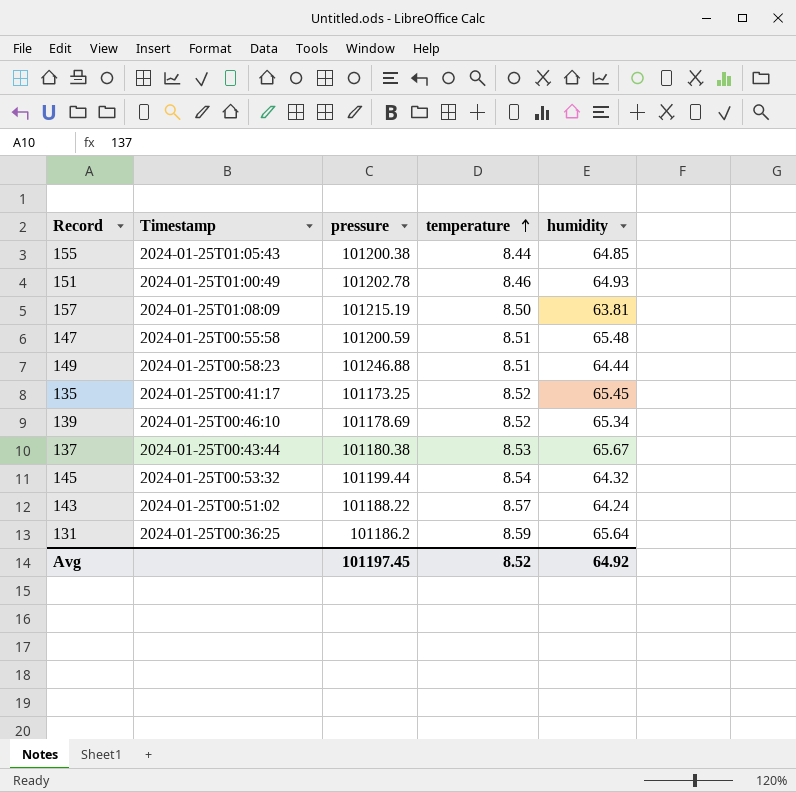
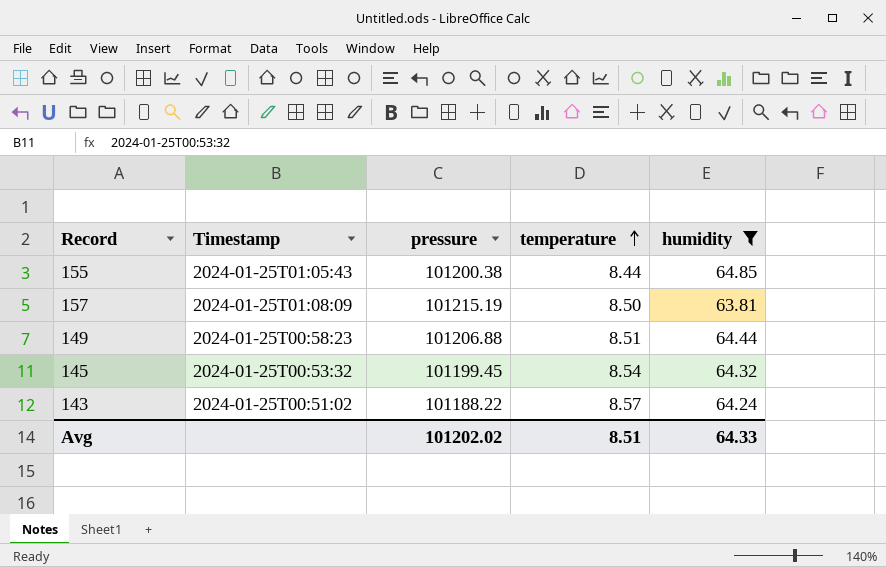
filter: none -> humidity <= 64.85
149 | pressure: 101246.88 -> 101206.88
145 | pressure: 101199.44 -> 101199.45
Avg | pressure: 101197.45 -> 101202.02
Avg | temperature: 8.52 -> 8.51
Avg | humidity: 64.92 -> 64.33

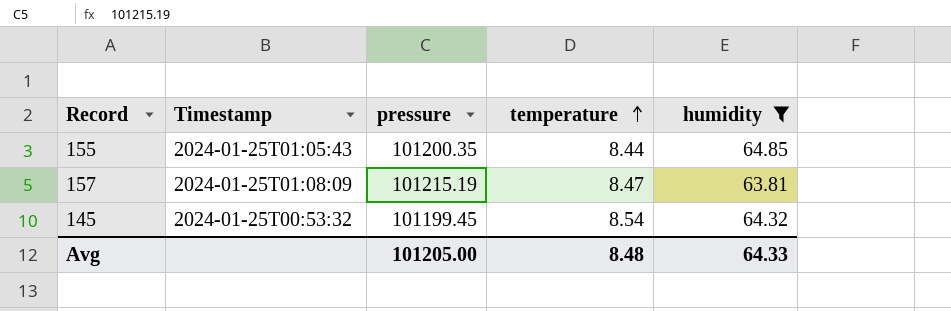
row 149: 2024-01-25T00:58:23 | 101206.88 | 8.51 | 64.44 -> none
row 143: 2024-01-25T00:51:02 | 101188.22 | 8.57 | 64.24 -> none
155 | pressure: 101200.38 -> 101200.35
157 | temperature: 8.50 -> 8.47
Avg | pressure: 101202.02 -> 101205.00
Avg | temperature: 8.51 -> 8.48

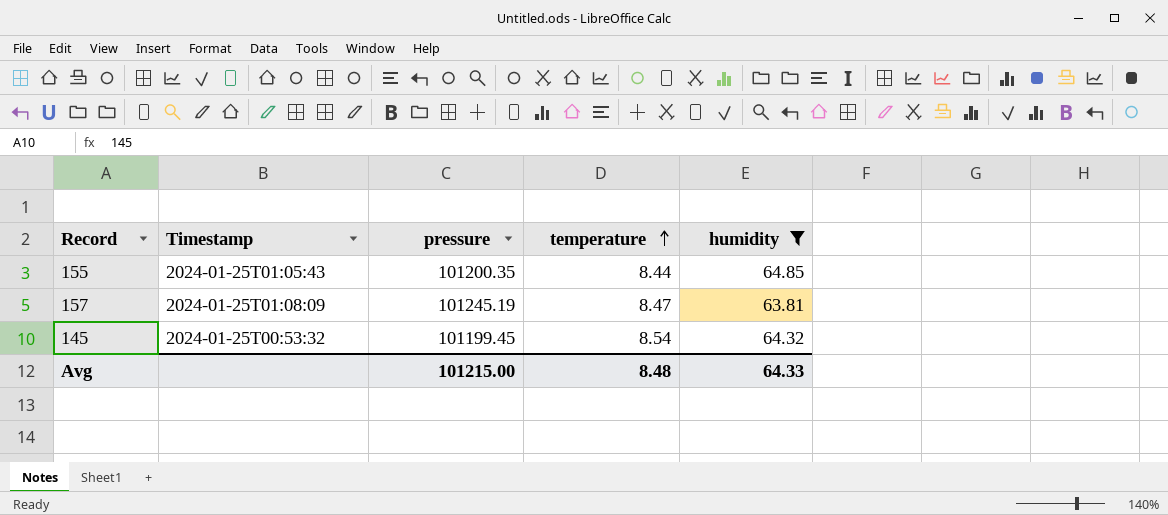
157 | pressure: 101215.19 -> 101245.19
Avg | pressure: 101205.00 -> 101215.00

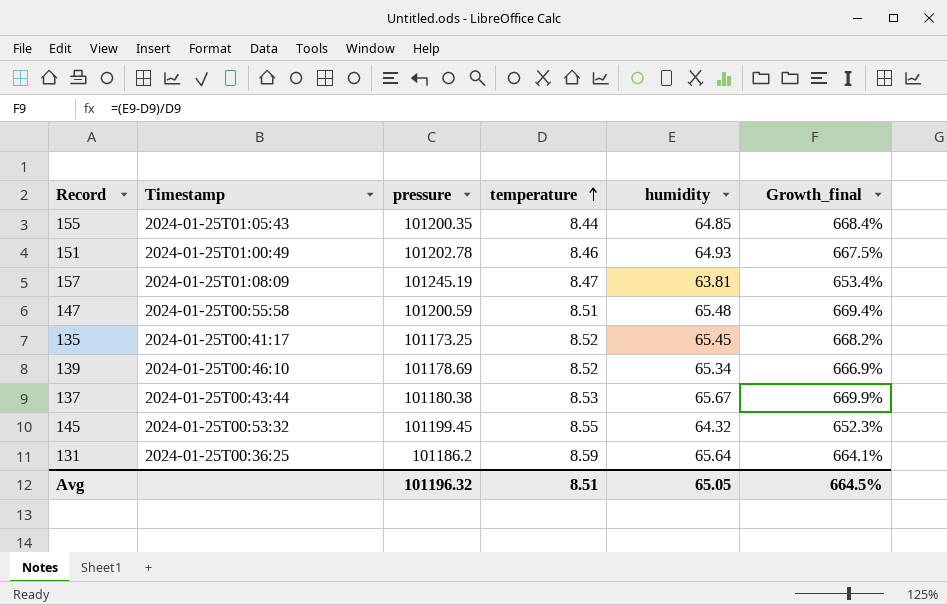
filter: humidity <= 64.85 -> none
column Growth_final | formula: none -> ([humidity] - [temperature]) / [temperature]
145 | temperature: 8.54 -> 8.55
Avg | pressure: 101215.00 -> 101196.32
Avg | temperature: 8.48 -> 8.51
Avg | humidity: 64.33 -> 65.05

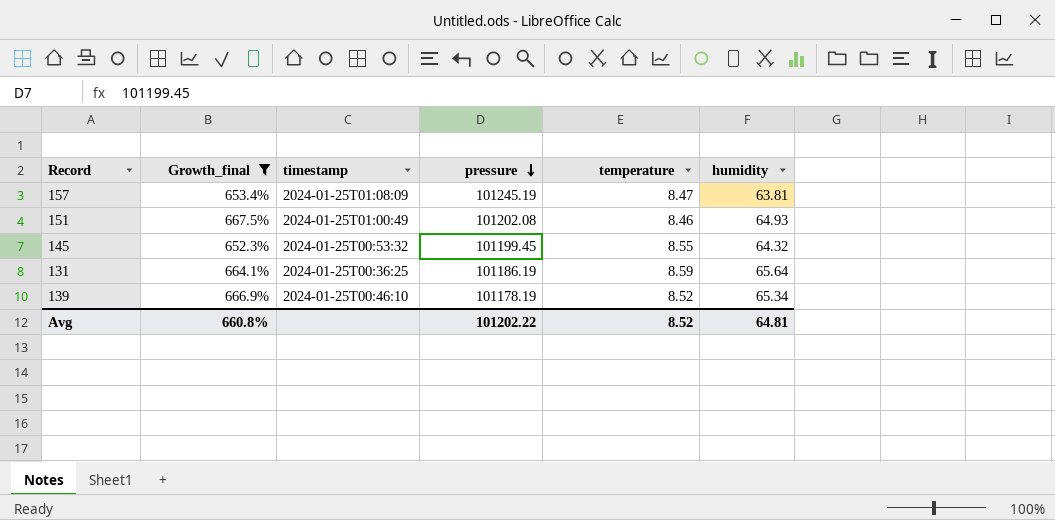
filter: none -> Growth_final <= 667.5%
row order: temperature ascending -> pressure descending
column Growth_final | position: 6 -> 2
column name: Timestamp -> timestamp
151 | pressure: 101202.78 -> 101202.08
131 | pressure: 101186.2 -> 101186.19
139 | pressure: 101178.69 -> 101178.19
Avg | Growth_final: 664.5% -> 660.8%
Avg | pressure: 101196.32 -> 101202.22
Avg | temperature: 8.51 -> 8.52
Avg | humidity: 65.05 -> 64.81

